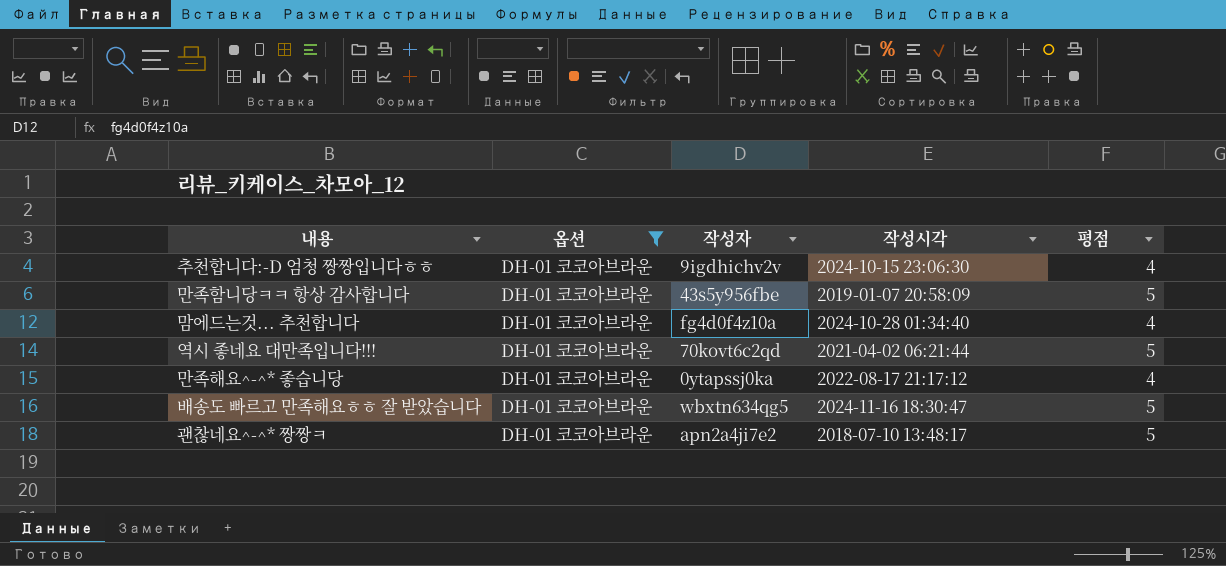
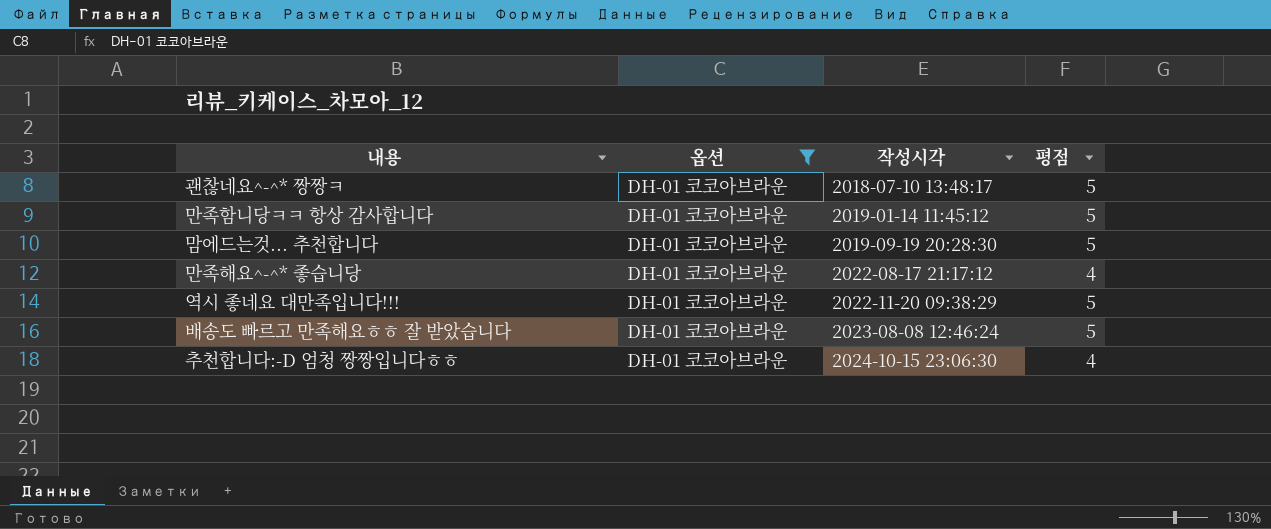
row order: none -> 작성시각 ascending
column 작성자 | position: 3 -> none
만족함니당ㅋㅋ 항상 감사합니다 | 작성시각: 2019-01-07 20:58:09 -> 2019-01-14 11:45:12
맘에드는것... 추천합니다 | 작성시각: 2024-10-28 01:34:40 -> 2019-09-19 20:28:30
맘에드는것... 추천합니다 | 평점: 4 -> 5
역시 좋네요 대만족입니다!!! | 작성시각: 2021-04-02 06:21:44 -> 2022-11-20 09:38:29
배송도 빠르고 만족해요ㅎㅎ 잘 받았습니다 | 작성시각: 2024-11-16 18:30:47 -> 2023-08-08 12:46:24

